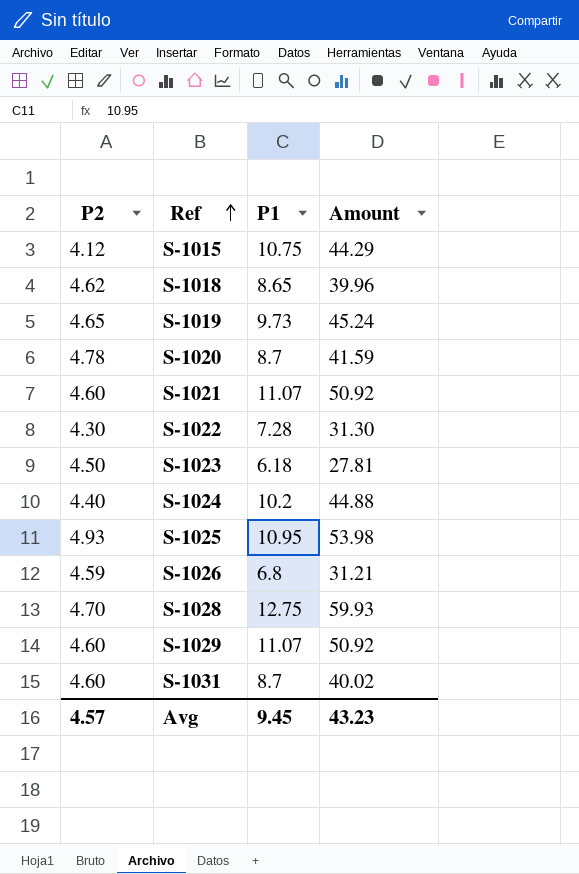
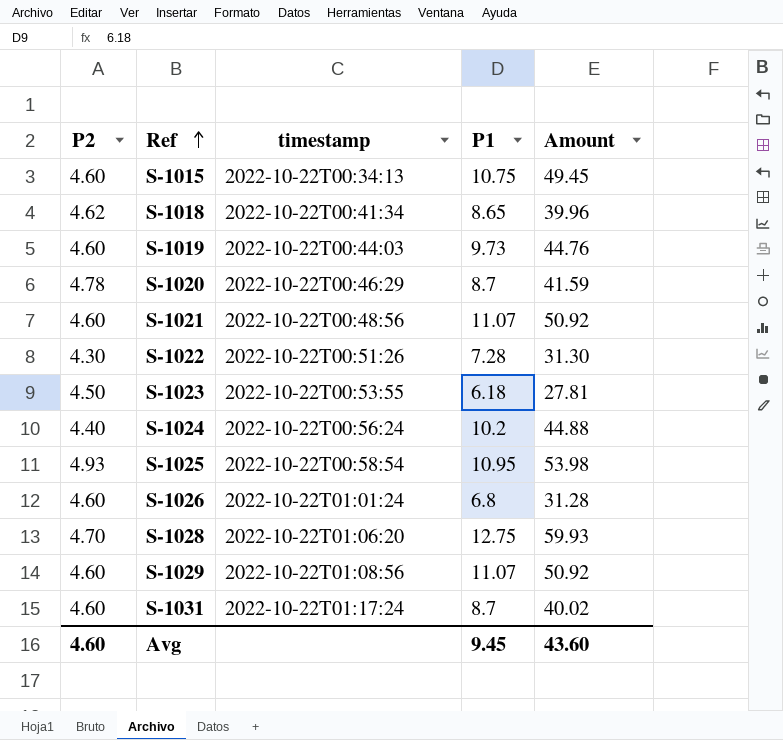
column timestamp | position: none -> 3
S-1015 | P2: 4.12 -> 4.60
S-1015 | Amount: 44.29 -> 49.45
S-1019 | P2: 4.65 -> 4.60
S-1019 | Amount: 45.24 -> 44.76
S-1026 | P2: 4.59 -> 4.60
S-1026 | Amount: 31.21 -> 31.28
Avg | P2: 4.57 -> 4.60
Avg | Amount: 43.23 -> 43.60

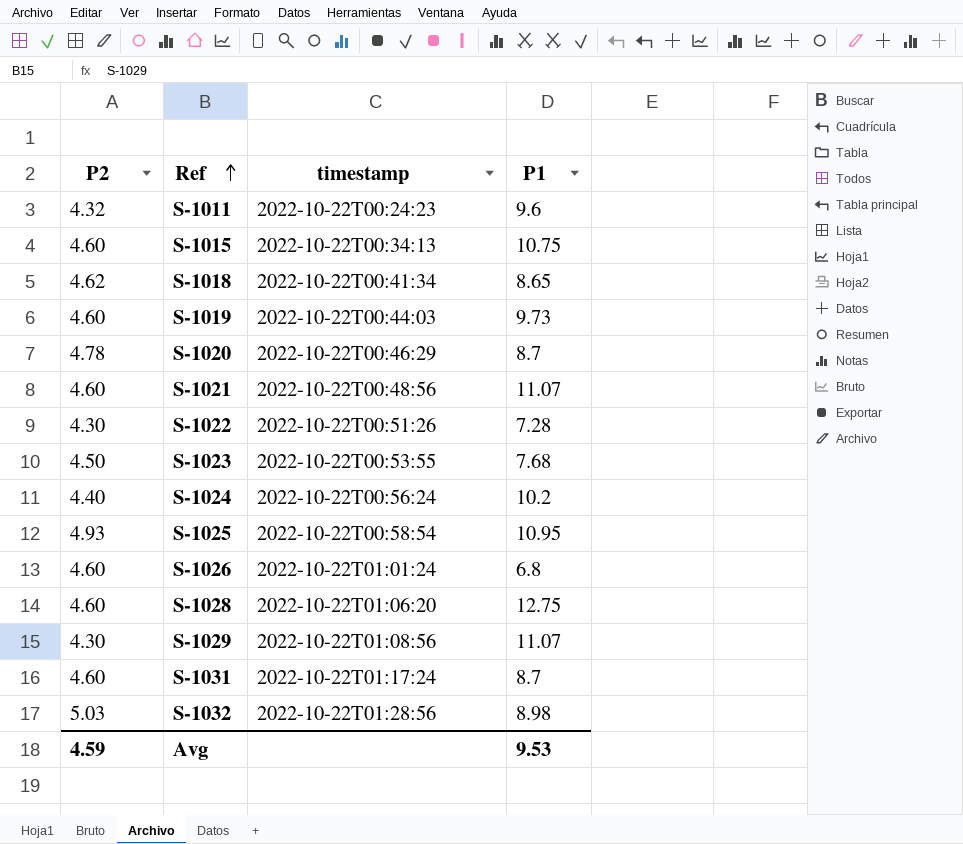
column Amount | formula: [P2] * [P1] -> none
row S-1011: none -> 4.32 | 2022-10-22T00:24:23 | 9.6
S-1023 | P1: 6.18 -> 7.68
S-1028 | P2: 4.70 -> 4.60
S-1029 | P2: 4.60 -> 4.30
row S-1032: none -> 5.03 | 2022-10-22T01:28:56 | 8.98
Avg | P2: 4.60 -> 4.59
Avg | P1: 9.45 -> 9.53

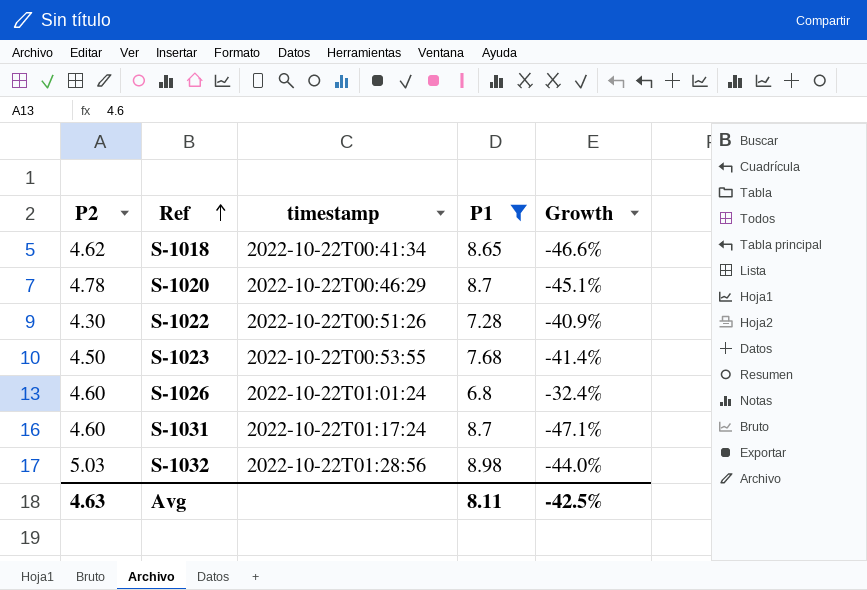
filter: none -> P1 <= 8.98
column Growth | formula: none -> ([P2] - [P1]) / [P1]
Avg | P2: 4.59 -> 4.63
Avg | P1: 9.53 -> 8.11

